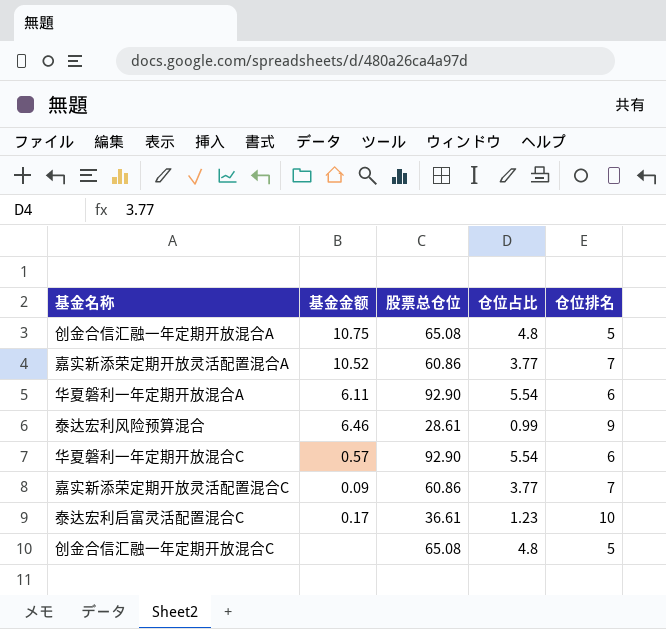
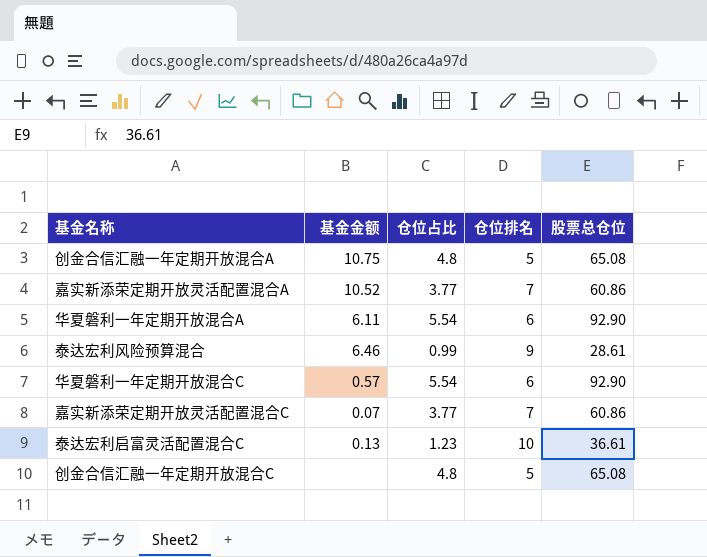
column 股票总仓位 | position: 3 -> 5
嘉实新添荣定期开放灵活配置混合C | 基金金额: 0.09 -> 0.07
泰达宏利启富灵活配置混合C | 基金金额: 0.17 -> 0.13

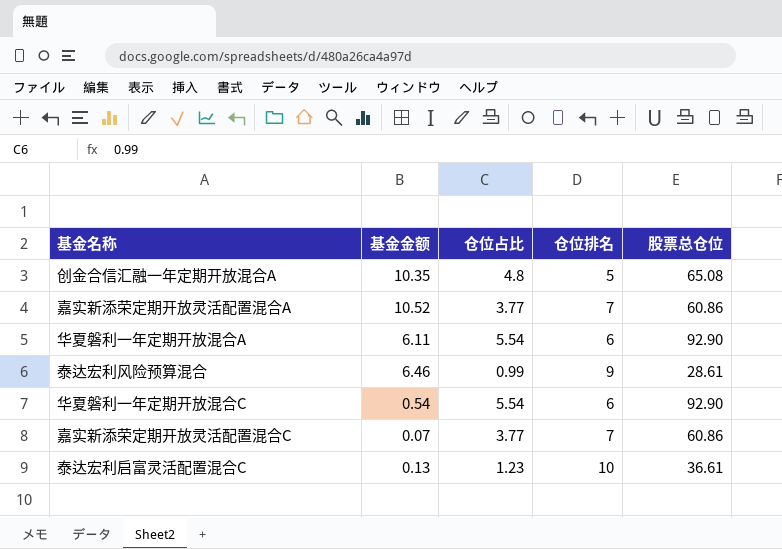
row 创金合信汇融一年定期开放混合C: none | 4.8 | 5 | 65.08 -> none
创金合信汇融一年定期开放混合A | 基金金额: 10.75 -> 10.35
华夏磐利一年定期开放混合C | 基金金额: 0.57 -> 0.54

